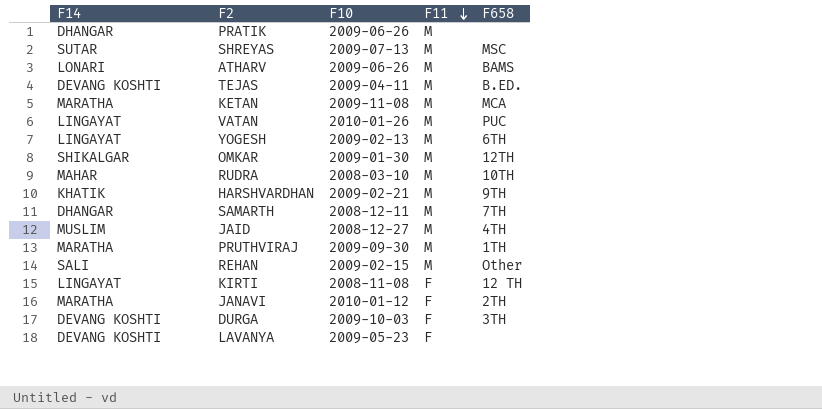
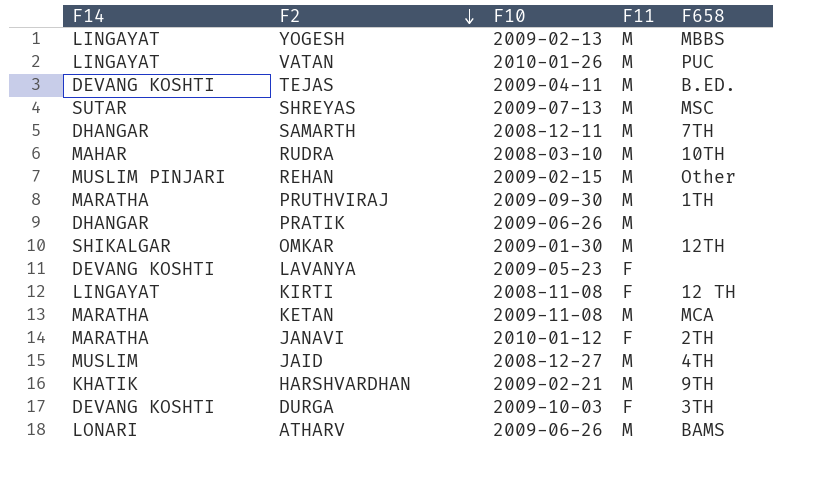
row order: F11 descending -> F2 descending
YOGESH | F658: 6TH -> MBBS
REHAN | F14: SALI -> MUSLIM PINJARI

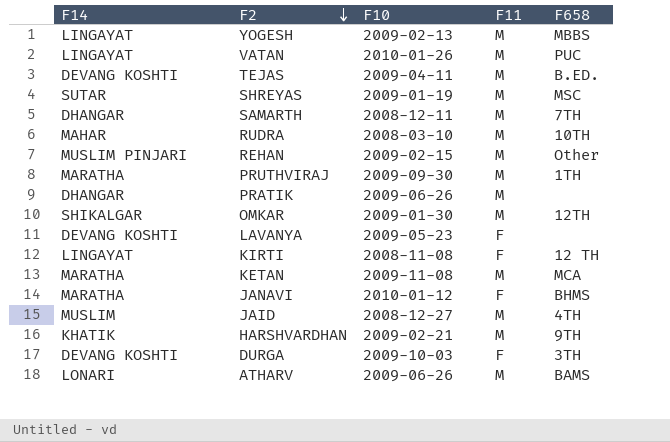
SHREYAS | F10: 2009-07-13 -> 2009-01-19
JANAVI | F658: 2TH -> BHMS

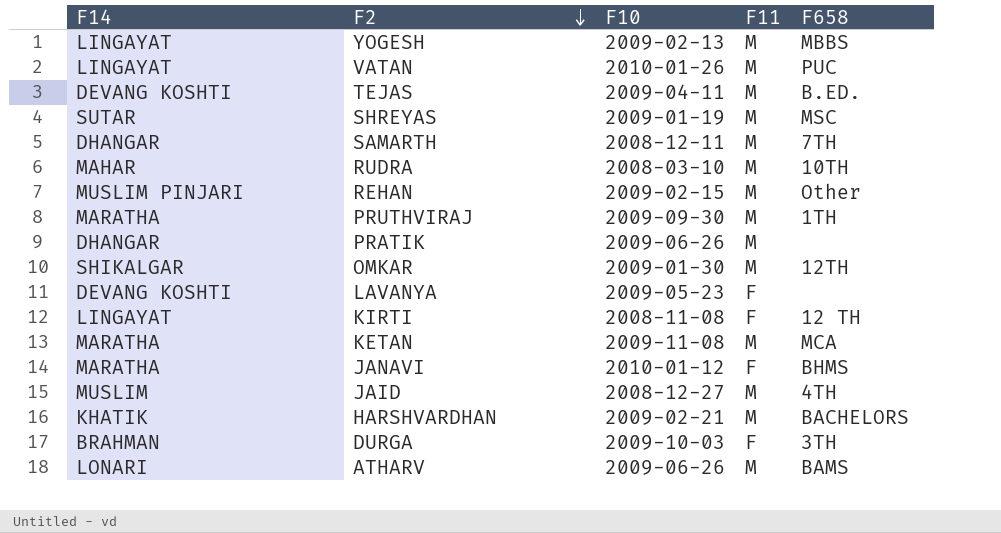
HARSHVARDHAN | F658: 9TH -> BACHELORS
DURGA | F14: DEVANG KOSHTI -> BRAHMAN

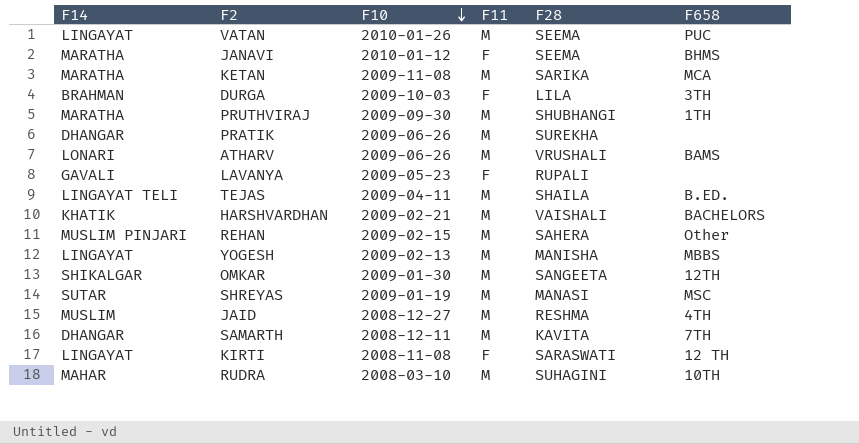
row order: F2 descending -> F10 descending
column F28 | position: none -> 5
LAVANYA | F14: DEVANG KOSHTI -> GAVALI
TEJAS | F14: DEVANG KOSHTI -> LINGAYAT TELI

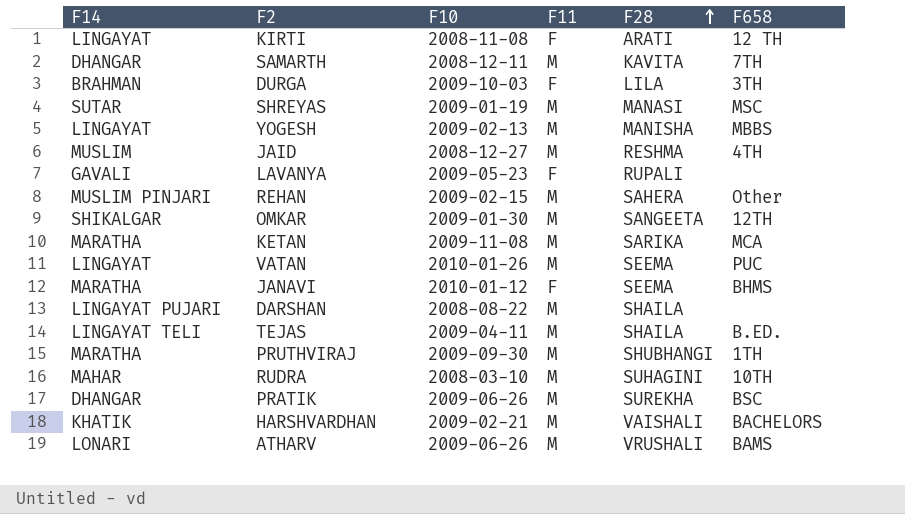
row order: F10 descending -> F28 ascending
KIRTI | F28: SARASWATI -> ARATI
row DARSHAN: none -> LINGAYAT PUJARI | 2008-08-22 | M | SHAILA | none
PRATIK | F658: none -> BSC

